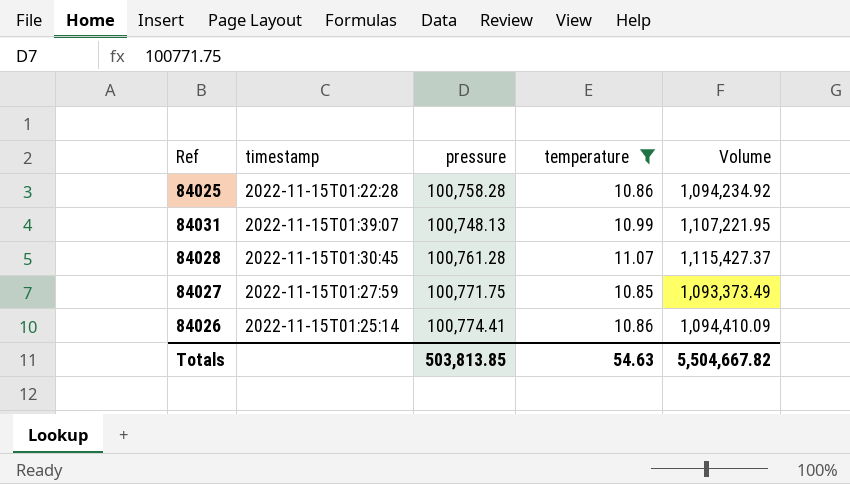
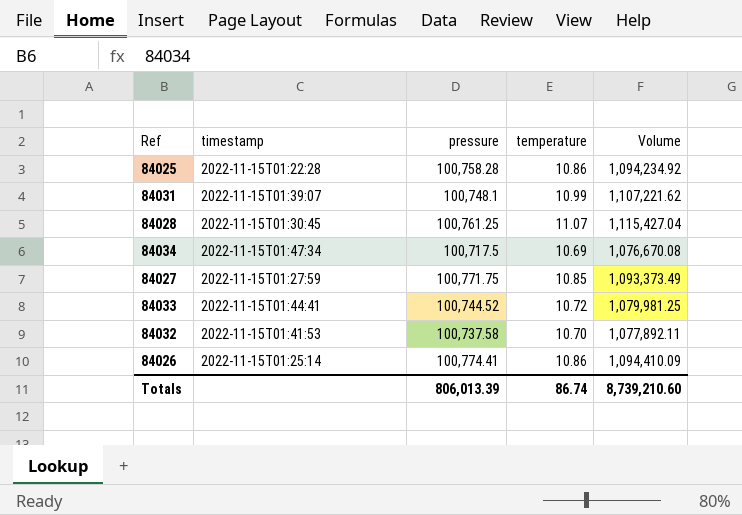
filter: temperature >= 10.85 -> none
84031 | pressure: 100,748.13 -> 100,748.1
84031 | Volume: 1,107,221.95 -> 1,107,221.62
84028 | pressure: 100,761.28 -> 100,761.25
84028 | Volume: 1,115,427.37 -> 1,115,427.04
Totals | pressure: 503,813.85 -> 806,013.39
Totals | temperature: 54.63 -> 86.74
Totals | Volume: 5,504,667.82 -> 8,739,210.60

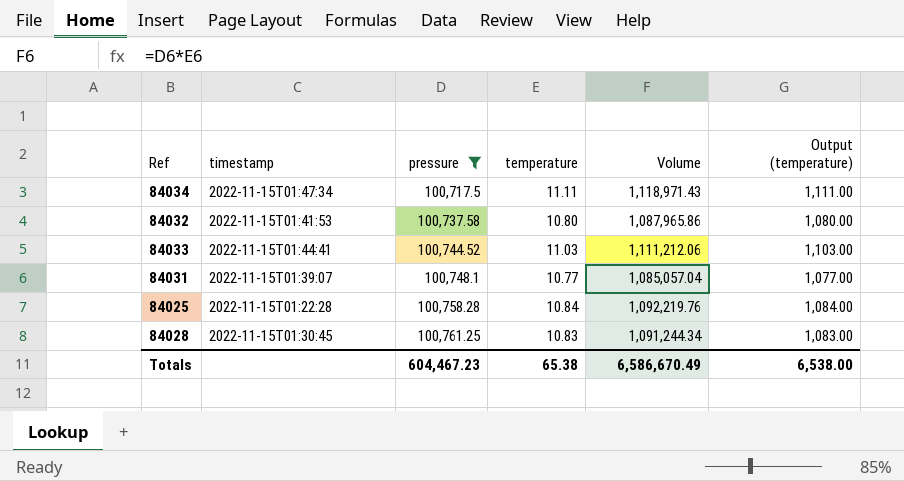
filter: none -> pressure <= 100,761.25
row order: none -> pressure ascending
column Output (temperature) | formula: none -> [temperature] * 100
84034 | temperature: 10.69 -> 11.11
84034 | Volume: 1,076,670.08 -> 1,118,971.43
84032 | temperature: 10.70 -> 10.80
84032 | Volume: 1,077,892.11 -> 1,087,965.86
84033 | temperature: 10.72 -> 11.03
84033 | Volume: 1,079,981.25 -> 1,111,212.06
84031 | temperature: 10.99 -> 10.77
84031 | Volume: 1,107,221.62 -> 1,085,057.04
84025 | temperature: 10.86 -> 10.84
84025 | Volume: 1,094,234.92 -> 1,092,219.76
84028 | temperature: 11.07 -> 10.83
84028 | Volume: 1,115,427.04 -> 1,091,244.34
Totals | pressure: 806,013.39 -> 604,467.23
Totals | temperature: 86.74 -> 65.38
Totals | Volume: 8,739,210.60 -> 6,586,670.49

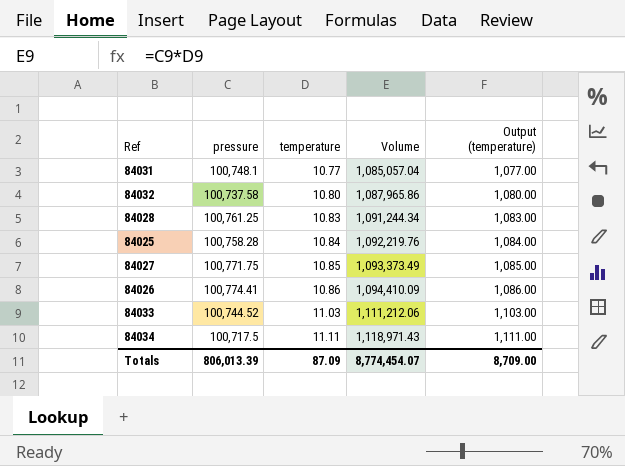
filter: pressure <= 100,761.25 -> none
row order: pressure ascending -> temperature ascending
column timestamp | position: 2 -> none
Totals | pressure: 604,467.23 -> 806,013.39
Totals | temperature: 65.38 -> 87.09
Totals | Volume: 6,586,670.49 -> 8,774,454.07
Totals | Output (temperature): 6,538.00 -> 8,709.00

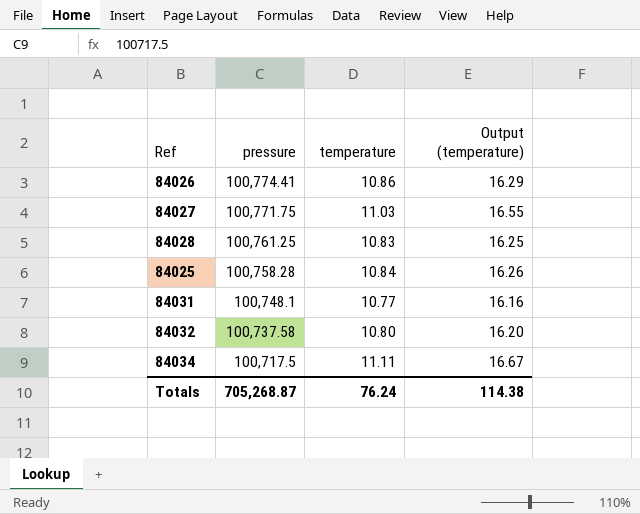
row order: temperature ascending -> pressure descending
column Volume | formula: [pressure] * [temperature] -> none
column Output (temperature) | formula: [temperature] * 100 -> [temperature] * 1.5
row 84033: 100,744.52 | 11.03 | 1,111,212.06 | 1,103.00 -> none
84027 | temperature: 10.85 -> 11.03
Totals | pressure: 806,013.39 -> 705,268.87
Totals | temperature: 87.09 -> 76.24
Totals | Output (temperature): 8,709.00 -> 114.38

